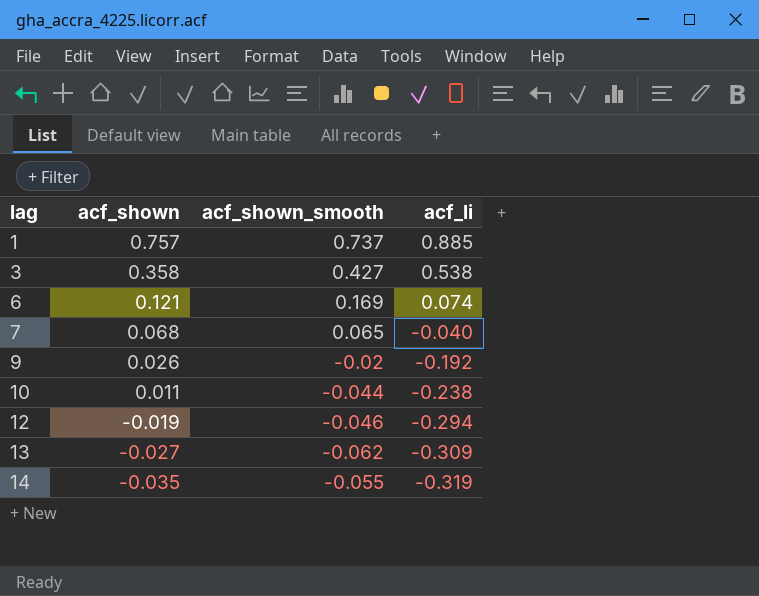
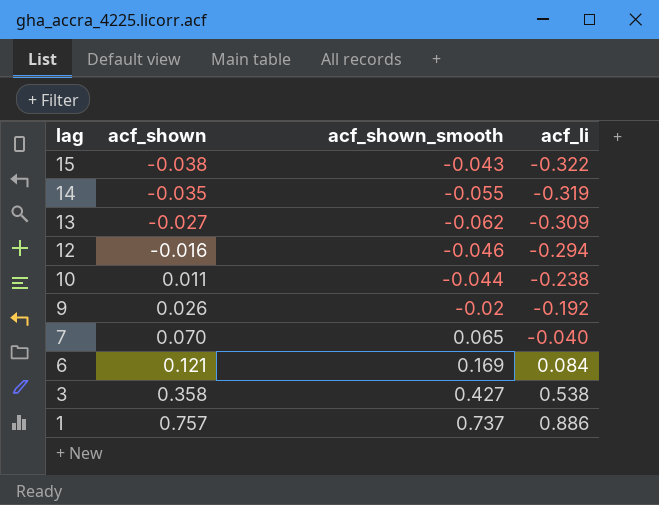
row order: lag ascending -> lag descending
row 15: none -> -0.038 | -0.043 | -0.322
12 | acf_shown: -0.019 -> -0.016
7 | acf_shown: 0.068 -> 0.070
6 | acf_li: 0.074 -> 0.084
1 | acf_li: 0.885 -> 0.886

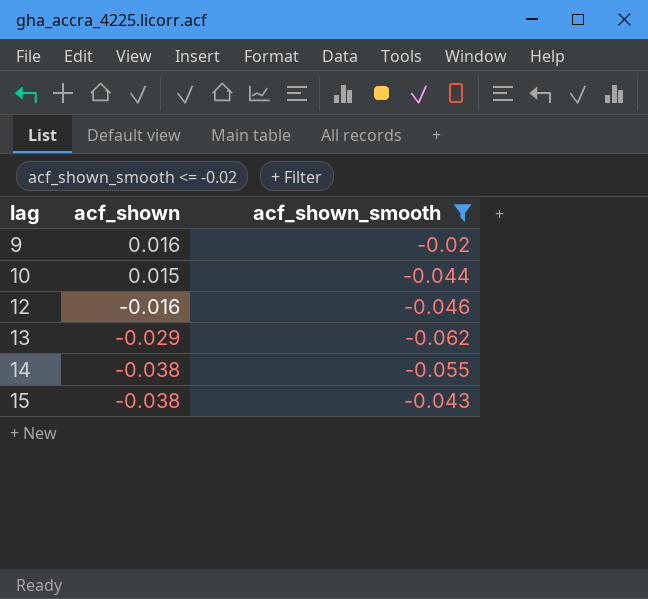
filter: none -> acf_shown_smooth <= -0.02
row order: lag descending -> lag ascending
column acf_li | position: 4 -> none
9 | acf_shown: 0.026 -> 0.016
10 | acf_shown: 0.011 -> 0.015
13 | acf_shown: -0.027 -> -0.029
14 | acf_shown: -0.035 -> -0.038

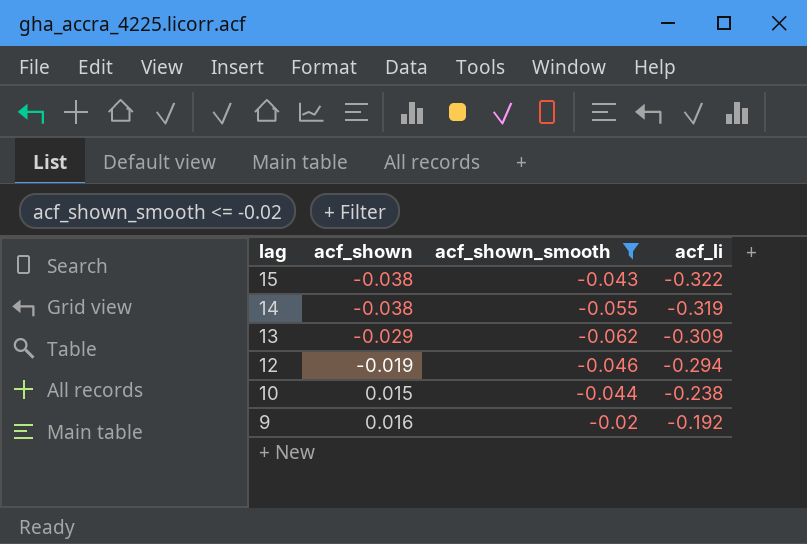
row order: lag ascending -> lag descending
column acf_li | position: none -> 4
12 | acf_shown: -0.016 -> -0.019

